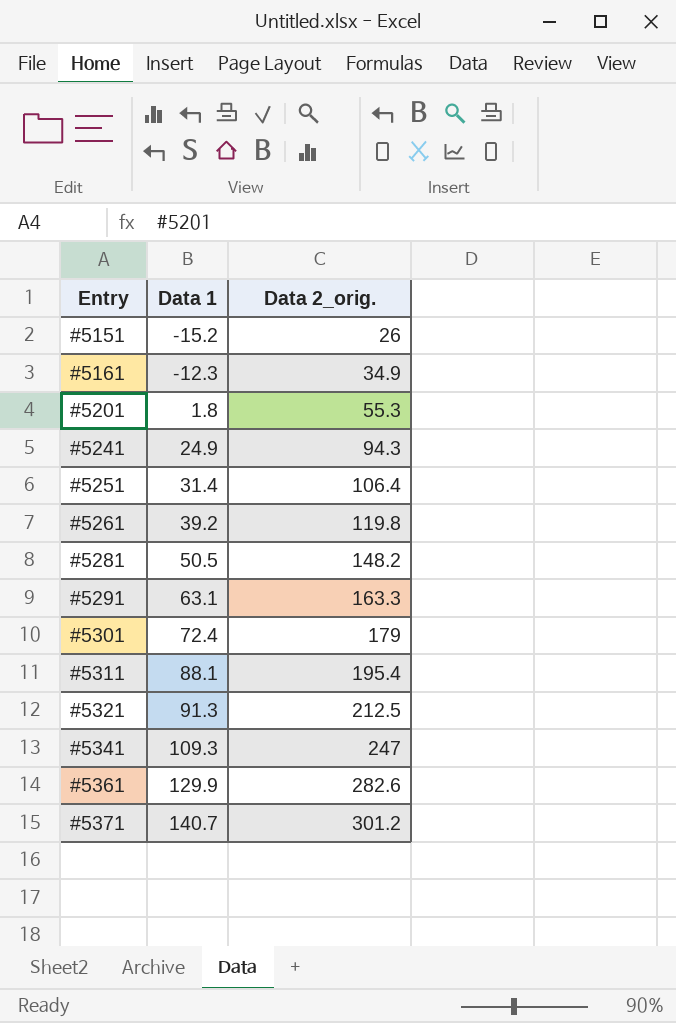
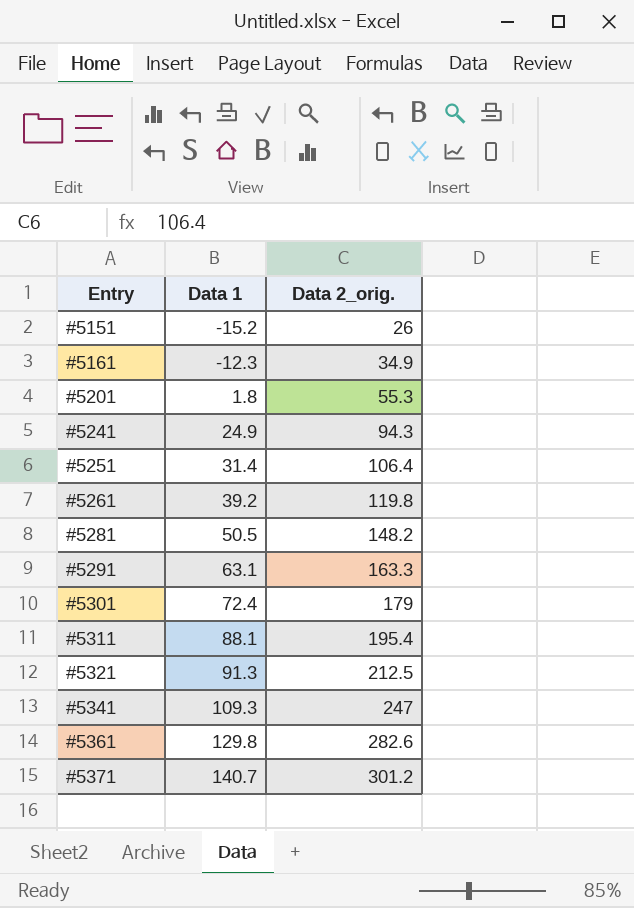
#5361 | Data 1: 129.9 -> 129.8

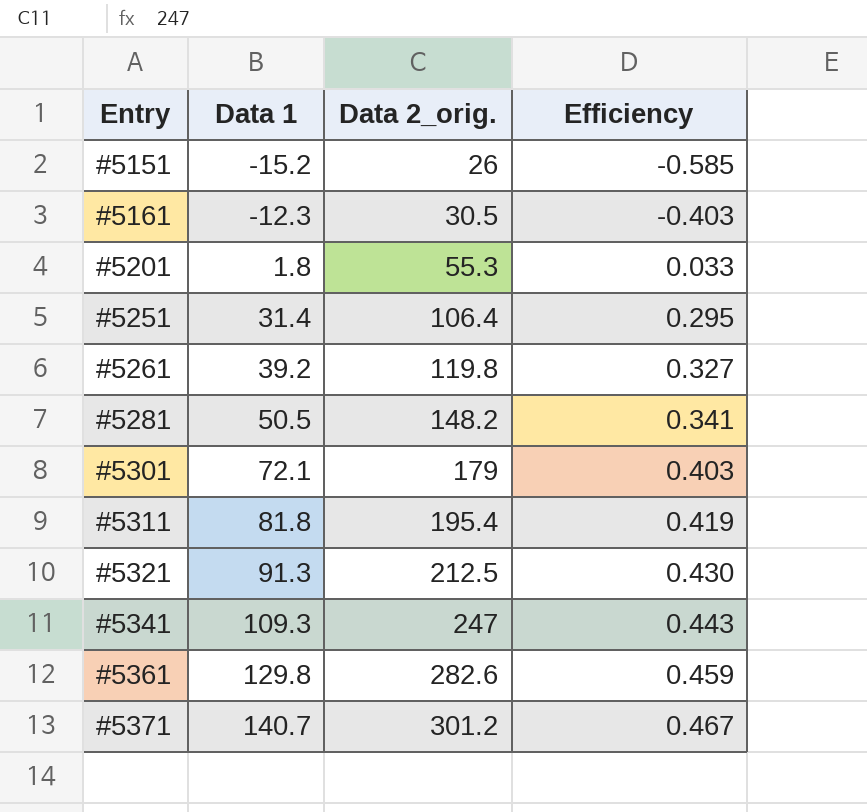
column Efficiency | formula: none -> [Data 1] / [Data 2_orig.]
row #5241: 24.9 | 94.3 -> none
row #5291: 63.1 | 163.3 -> none
#5161 | Data 2_orig.: 34.9 -> 30.5
#5301 | Data 1: 72.4 -> 72.1
#5311 | Data 1: 88.1 -> 81.8

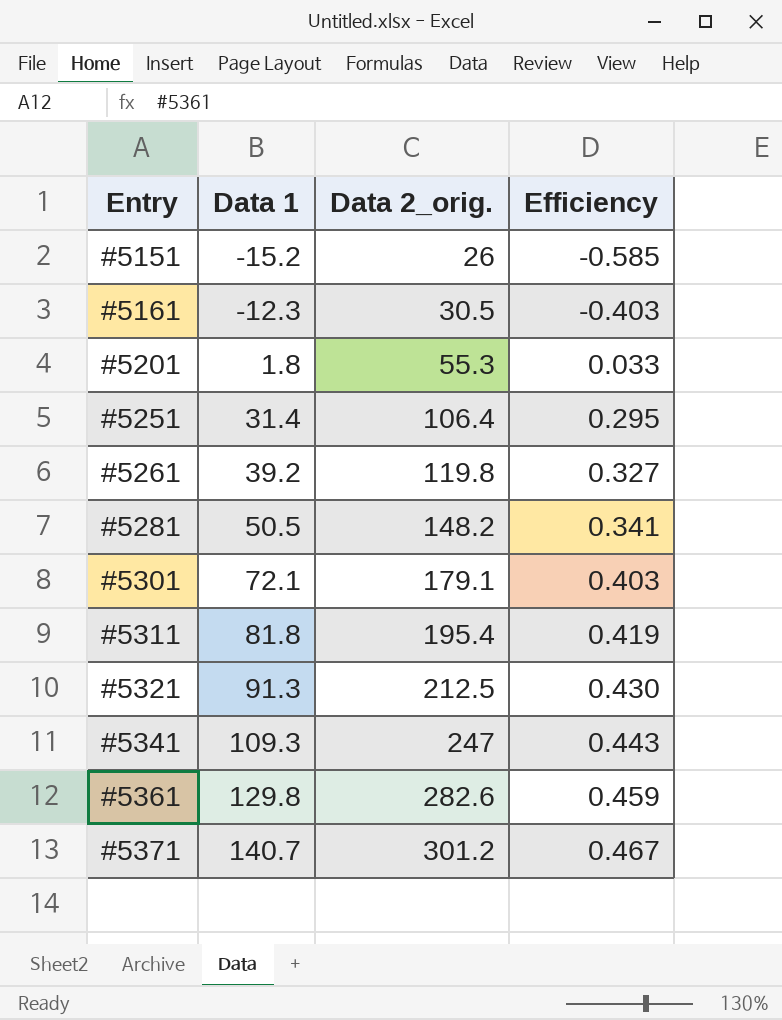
#5301 | Data 2_orig.: 179 -> 179.1

